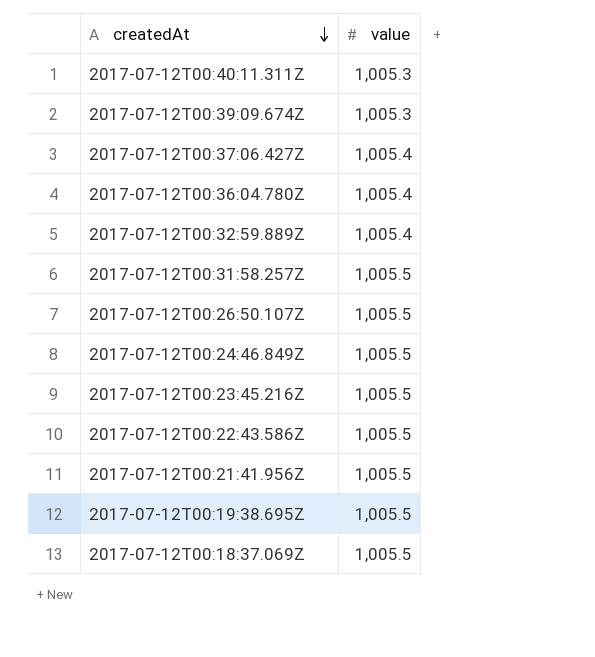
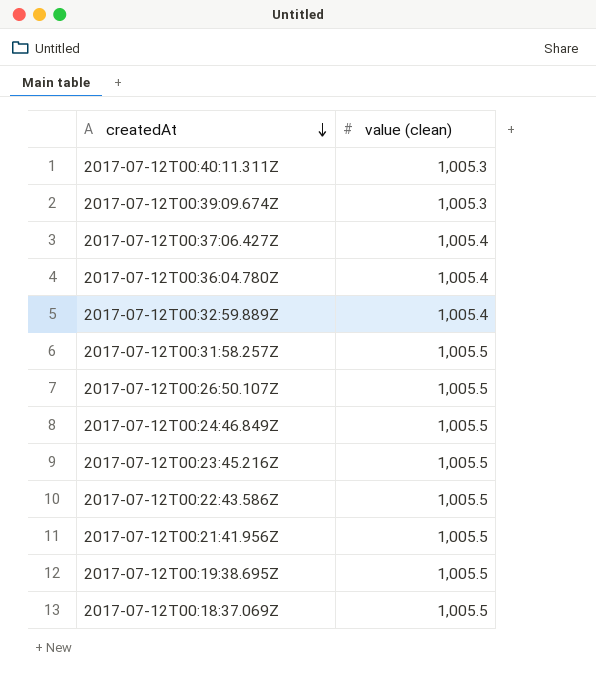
column name: value -> value (clean)

